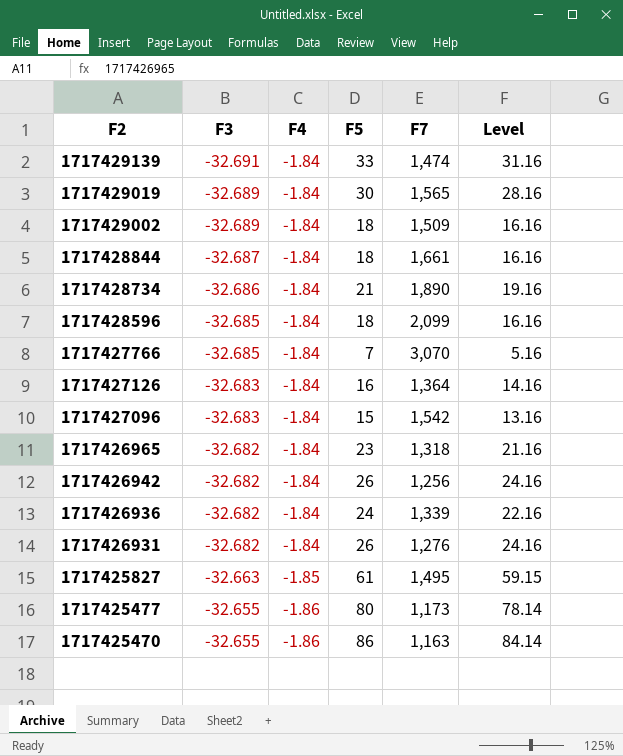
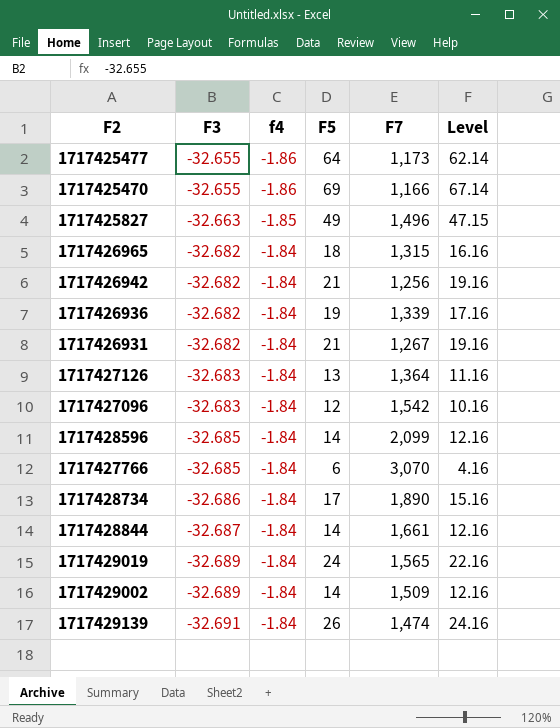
row order: F2 descending -> F3 descending
column name: F4 -> f4
1717425477 | F5: 80 -> 64
1717425477 | Level: 78.14 -> 62.14
1717425470 | F5: 86 -> 69
1717425470 | F7: 1,163 -> 1,166
1717425470 | Level: 84.14 -> 67.14
1717425827 | F5: 61 -> 49
1717425827 | F7: 1,495 -> 1,496
1717425827 | Level: 59.15 -> 47.15
1717426965 | F5: 23 -> 18
1717426965 | F7: 1,318 -> 1,315
1717426965 | Level: 21.16 -> 16.16
1717426942 | F5: 26 -> 21
1717426942 | Level: 24.16 -> 19.16
1717426936 | F5: 24 -> 19
1717426936 | Level: 22.16 -> 17.16
1717426931 | F5: 26 -> 21
1717426931 | F7: 1,276 -> 1,267
1717426931 | Level: 24.16 -> 19.16
1717427126 | F5: 16 -> 13
1717427126 | Level: 14.16 -> 11.16
1717427096 | F5: 15 -> 12
1717427096 | Level: 13.16 -> 10.16
1717428596 | F5: 18 -> 14
1717428596 | Level: 16.16 -> 12.16
1717427766 | F5: 7 -> 6
1717427766 | Level: 5.16 -> 4.16
1717428734 | F5: 21 -> 17
1717428734 | Level: 19.16 -> 15.16
1717428844 | F5: 18 -> 14
1717428844 | Level: 16.16 -> 12.16
1717429019 | F5: 30 -> 24
1717429019 | Level: 28.16 -> 22.16
1717429002 | F5: 18 -> 14
1717429002 | Level: 16.16 -> 12.16
1717429139 | F5: 33 -> 26
1717429139 | Level: 31.16 -> 24.16

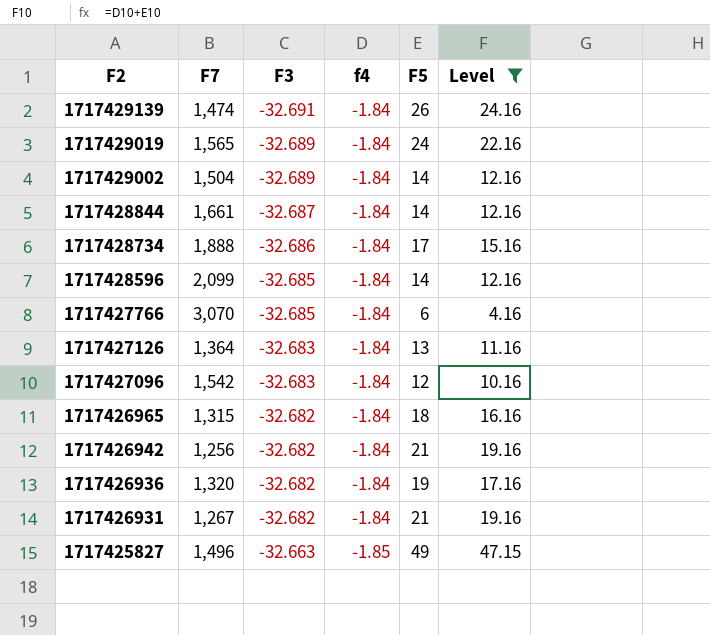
filter: none -> Level <= 47.15
row order: F3 descending -> F2 descending
column F7 | position: 5 -> 2
1717429002 | F7: 1,509 -> 1,504
1717428734 | F7: 1,890 -> 1,888
1717426936 | F7: 1,339 -> 1,320

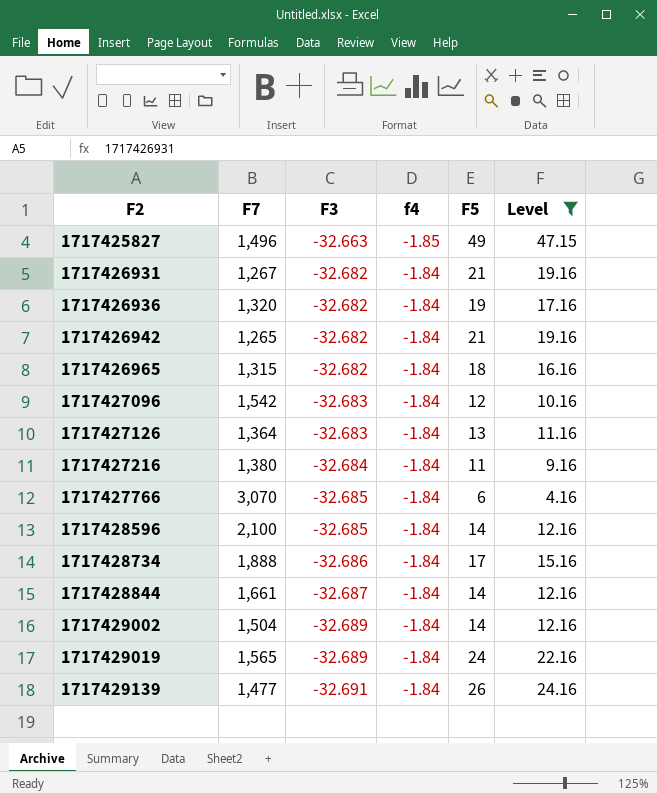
row order: F2 descending -> F2 ascending
1717426942 | F7: 1,256 -> 1,265
row 1717427216: none -> 1,380 | -32.684 | -1.84 | 11 | 9.16
1717428596 | F7: 2,099 -> 2,100
1717429139 | F7: 1,474 -> 1,477

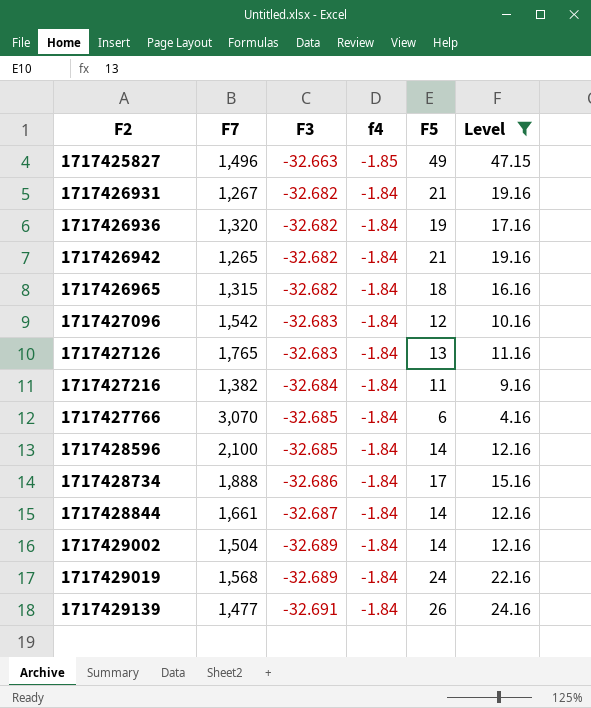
1717427126 | F7: 1,364 -> 1,765
1717427216 | F7: 1,380 -> 1,382
1717429019 | F7: 1,565 -> 1,568

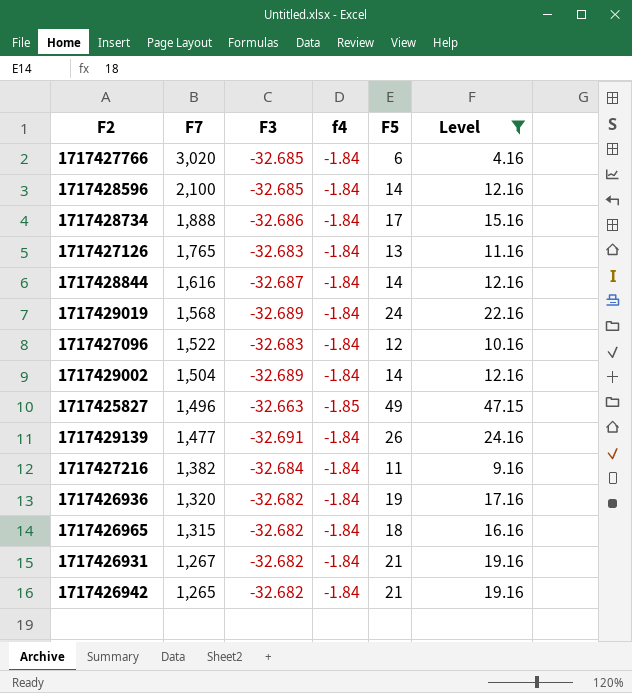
row order: F2 ascending -> F7 descending
1717427766 | F7: 3,070 -> 3,020
1717428844 | F7: 1,661 -> 1,616
1717427096 | F7: 1,542 -> 1,522

